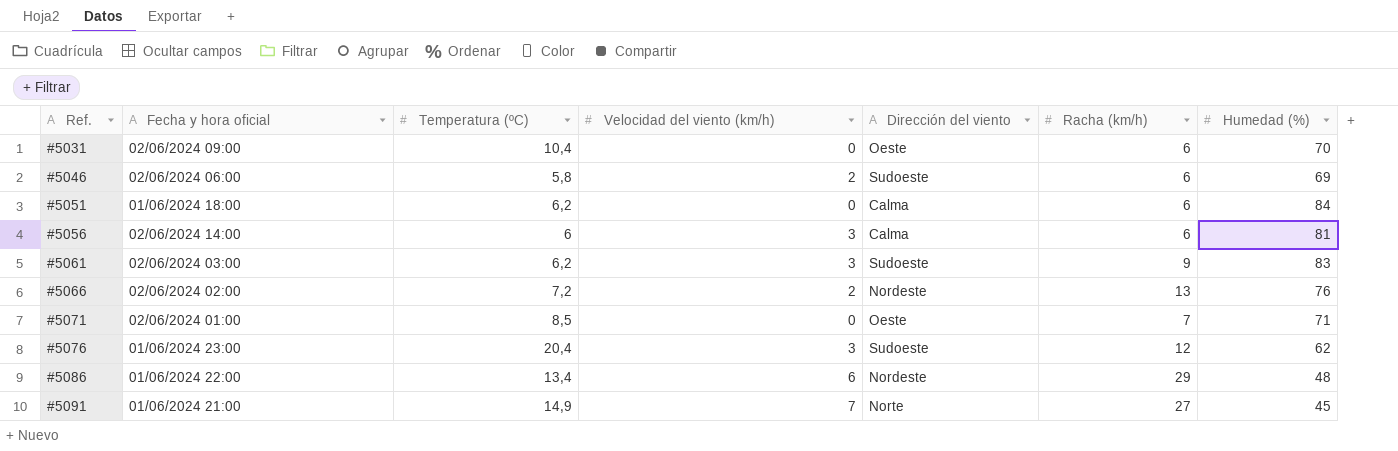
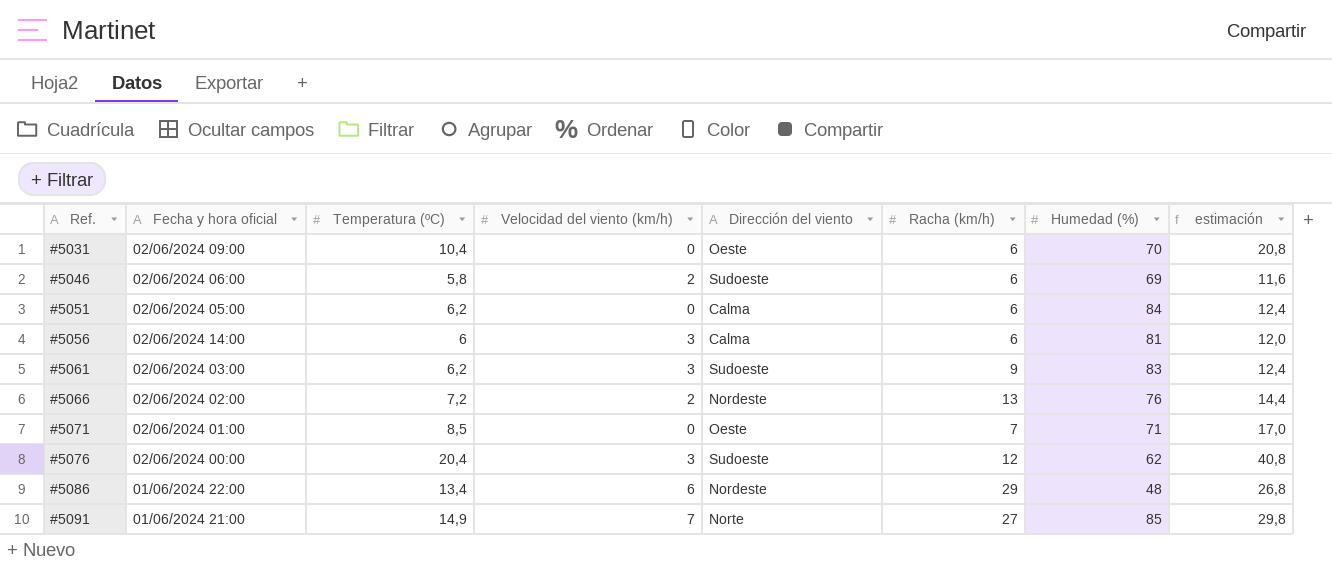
column estimación | formula: none -> [Temperatura (ºC)] * 2
#5051 | Fecha y hora oficial: 01/06/2024 18:00 -> 02/06/2024 05:00
#5076 | Fecha y hora oficial: 01/06/2024 23:00 -> 02/06/2024 00:00
#5091 | Humedad (%): 45 -> 85

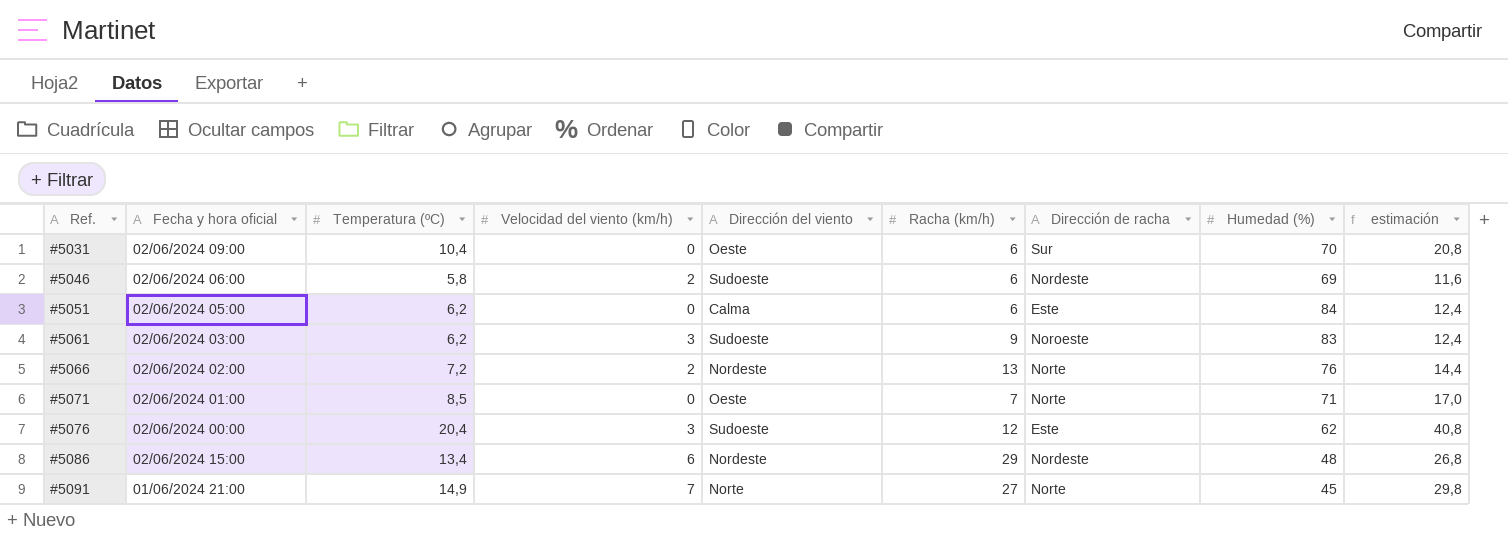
column Dirección de racha | position: none -> 7
row #5056: 02/06/2024 14:00 | 6 | 3 | Calma | 6 | 81 | 12,0 -> none
#5086 | Fecha y hora oficial: 01/06/2024 22:00 -> 02/06/2024 15:00
#5091 | Humedad (%): 85 -> 45

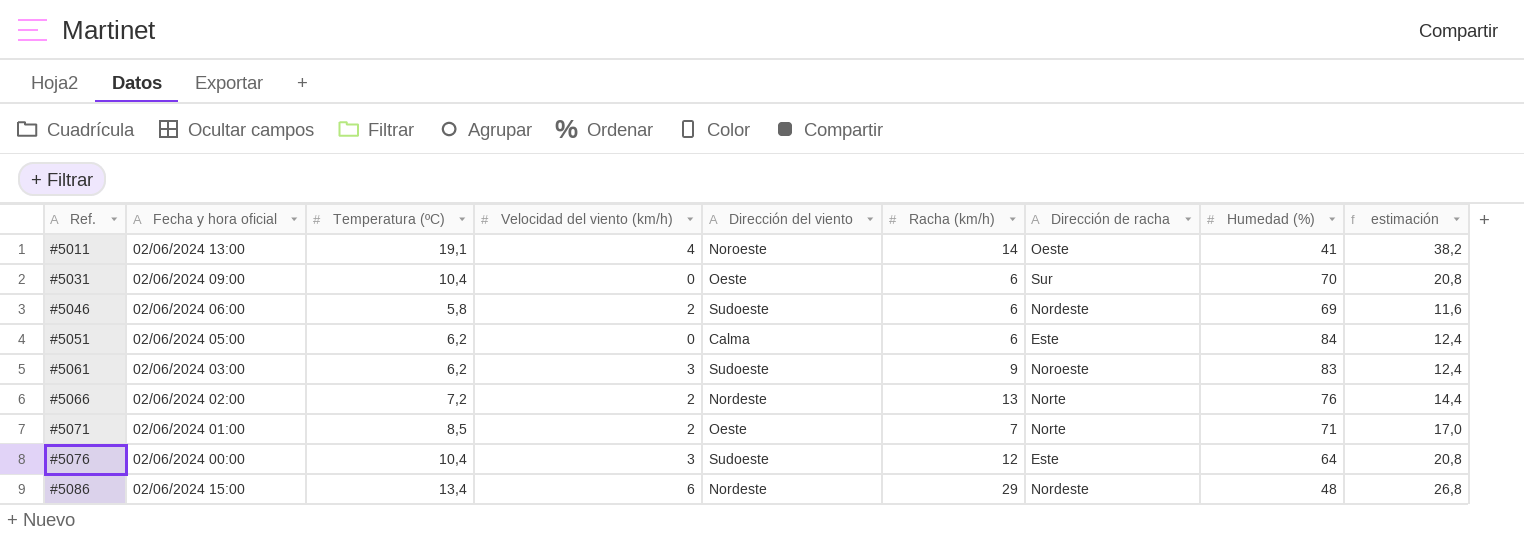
row #5091: 01/06/2024 21:00 | 14,9 | 7 | Norte | 27 | Norte | 45 | 29,8 -> none
row #5011: none -> 02/06/2024 13:00 | 19,1 | 4 | Noroeste | 14 | Oeste | 41 | 38,2
#5071 | Velocidad del viento (km/h): 0 -> 2
#5076 | Temperatura (ºC): 20,4 -> 10,4
#5076 | Humedad (%): 62 -> 64
#5076 | estimación: 40,8 -> 20,8

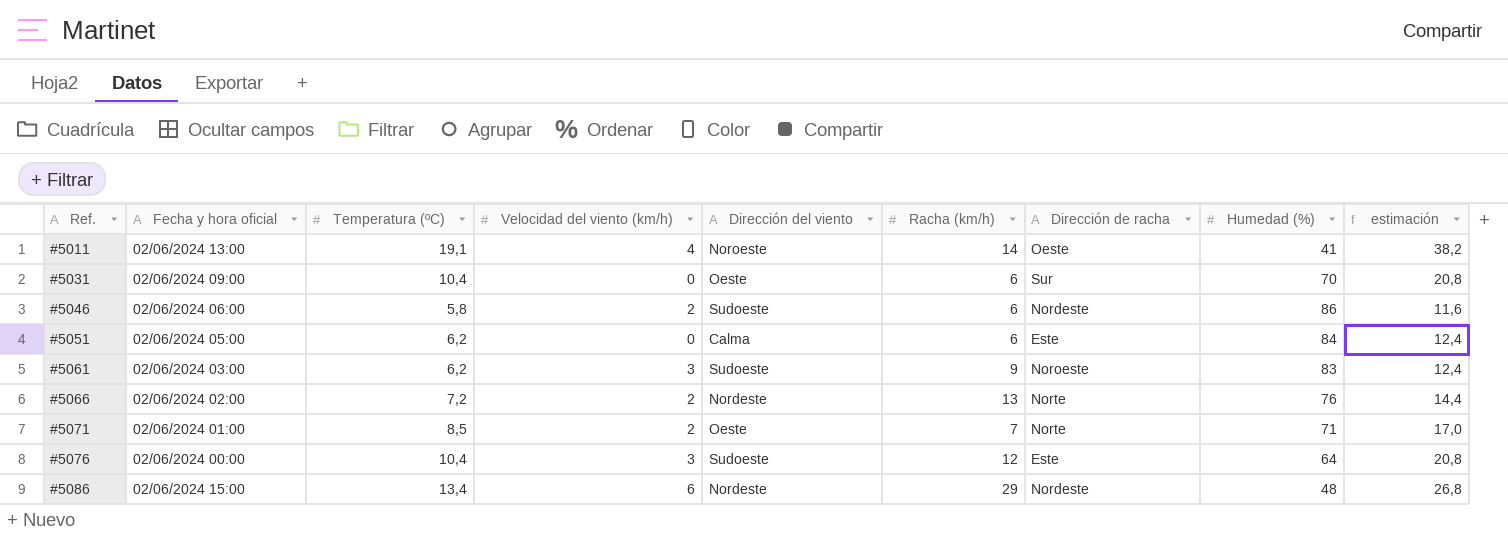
#5046 | Humedad (%): 69 -> 86

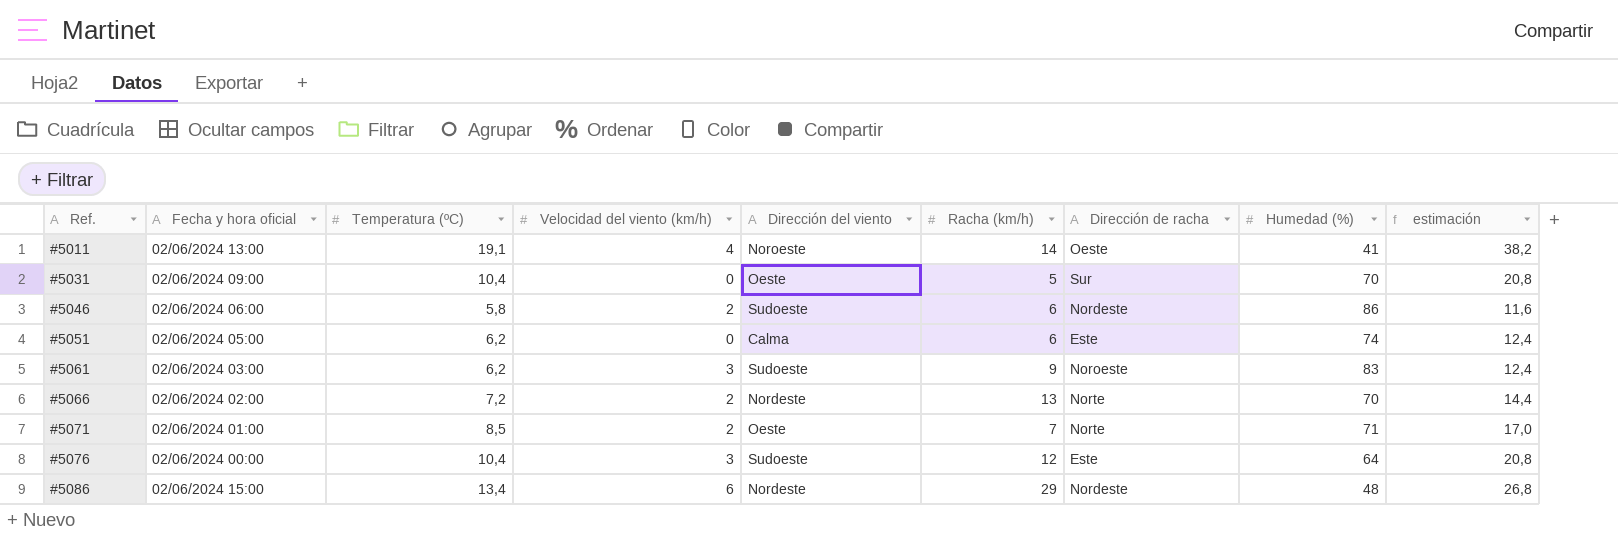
#5031 | Racha (km/h): 6 -> 5
#5051 | Humedad (%): 84 -> 74
#5066 | Humedad (%): 76 -> 70

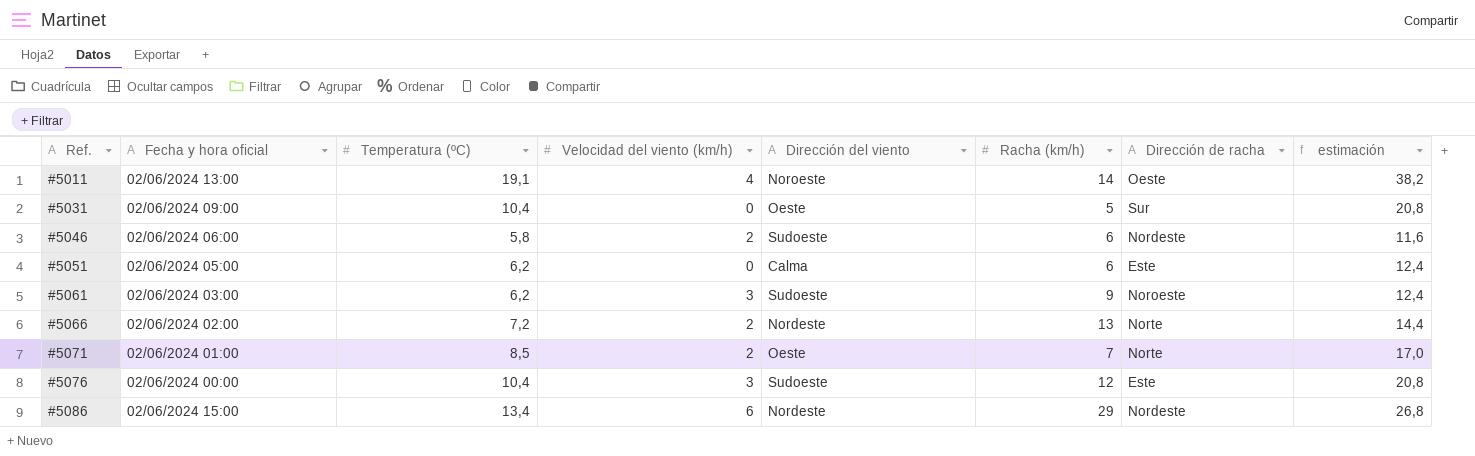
column Humedad (%) | position: 8 -> none

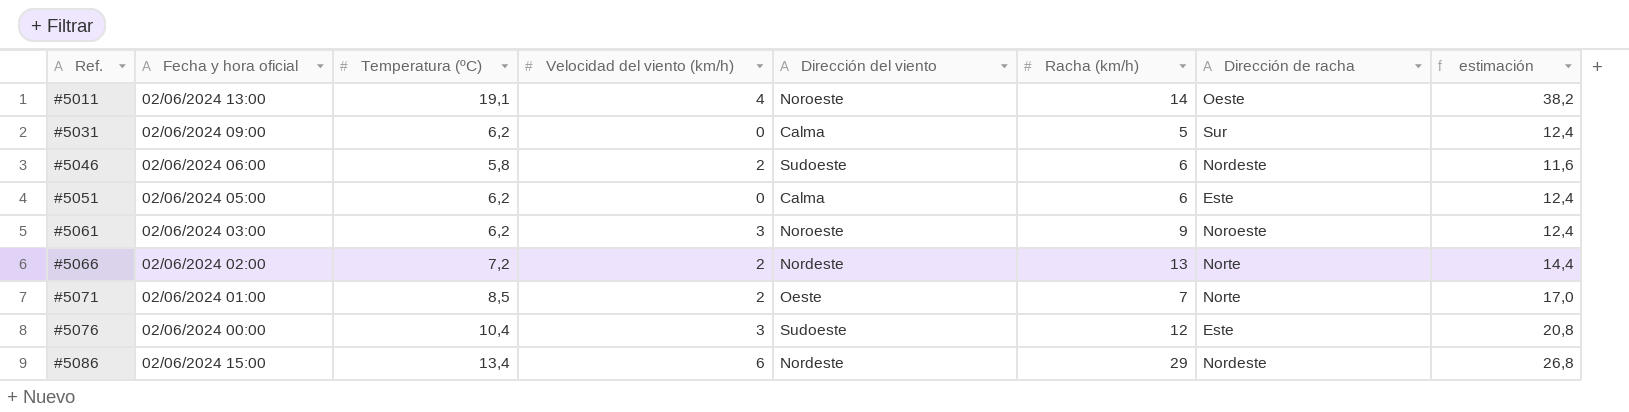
#5031 | Temperatura (ºC): 10,4 -> 6,2
#5031 | Dirección del viento: Oeste -> Calma
#5031 | estimación: 20,8 -> 12,4
#5061 | Dirección del viento: Sudoeste -> Noroeste

